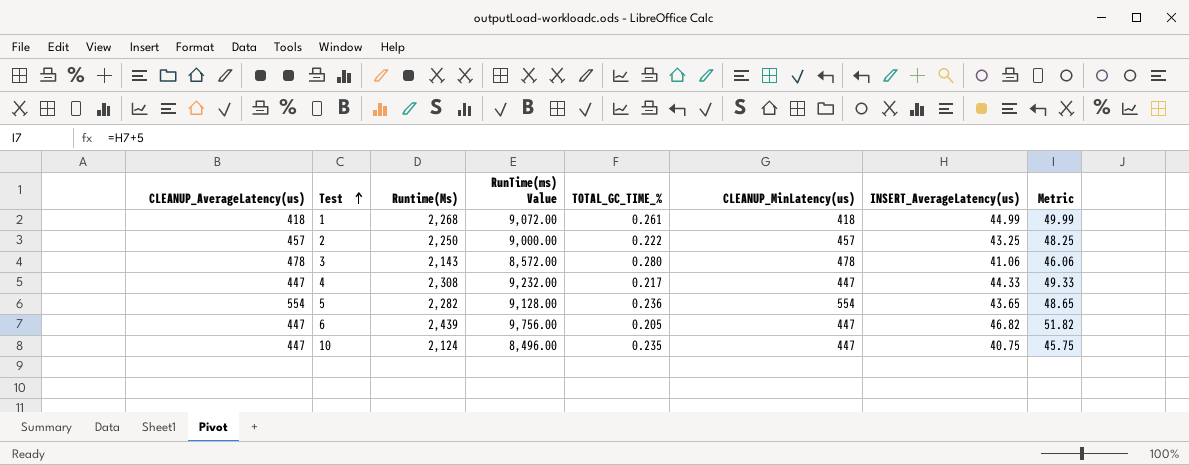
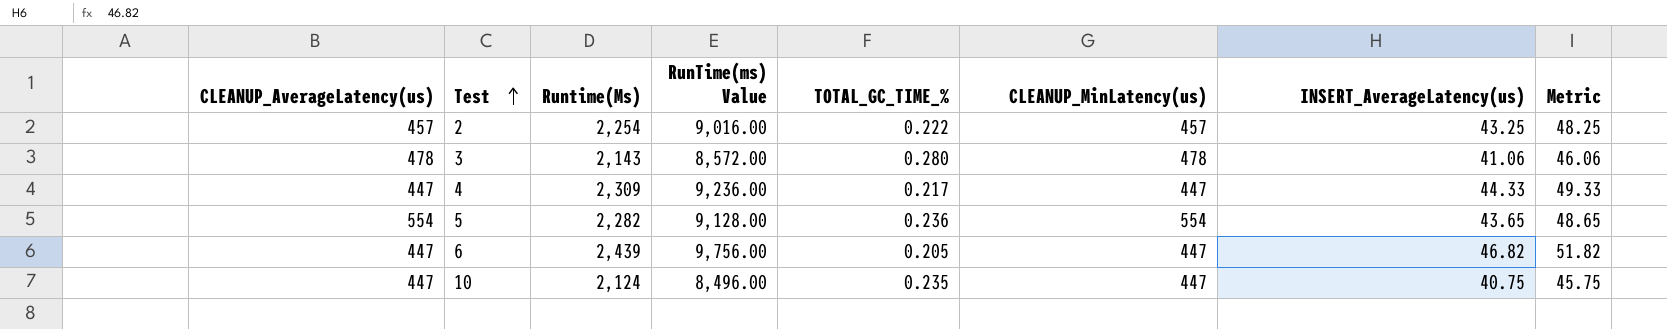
row 1: 418 | 2,268 | 9,072.00 | 0.261 | 418 | 44.99 | 49.99 -> none
2 | Runtime(Ms): 2,250 -> 2,254
2 | RunTime(ms) Value: 9,000.00 -> 9,016.00
4 | Runtime(Ms): 2,308 -> 2,309
4 | RunTime(ms) Value: 9,232.00 -> 9,236.00

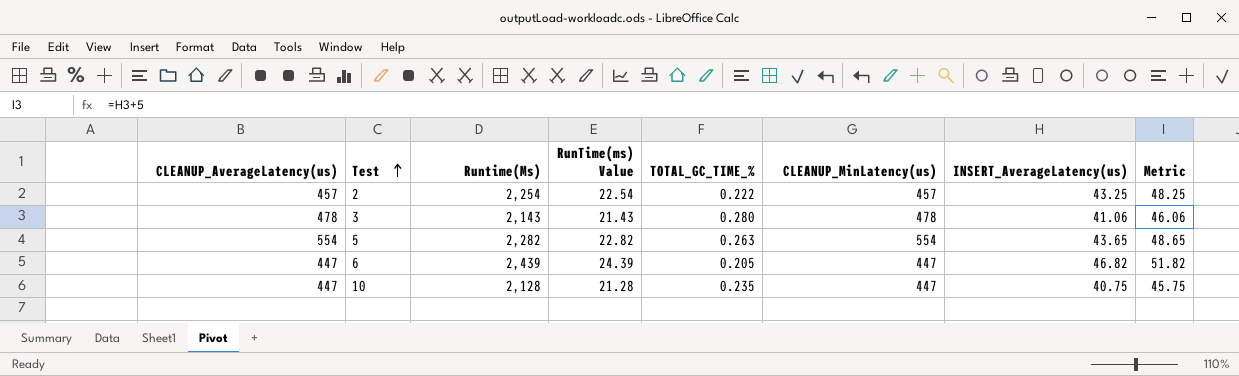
column RunTime(ms) Value | formula: [Runtime(Ms)] * 4 -> [Runtime(Ms)] * 0.01
row 4: 447 | 2,309 | 9,236.00 | 0.217 | 447 | 44.33 | 49.33 -> none
5 | TOTAL_GC_TIME_%: 0.236 -> 0.263
10 | Runtime(Ms): 2,124 -> 2,128

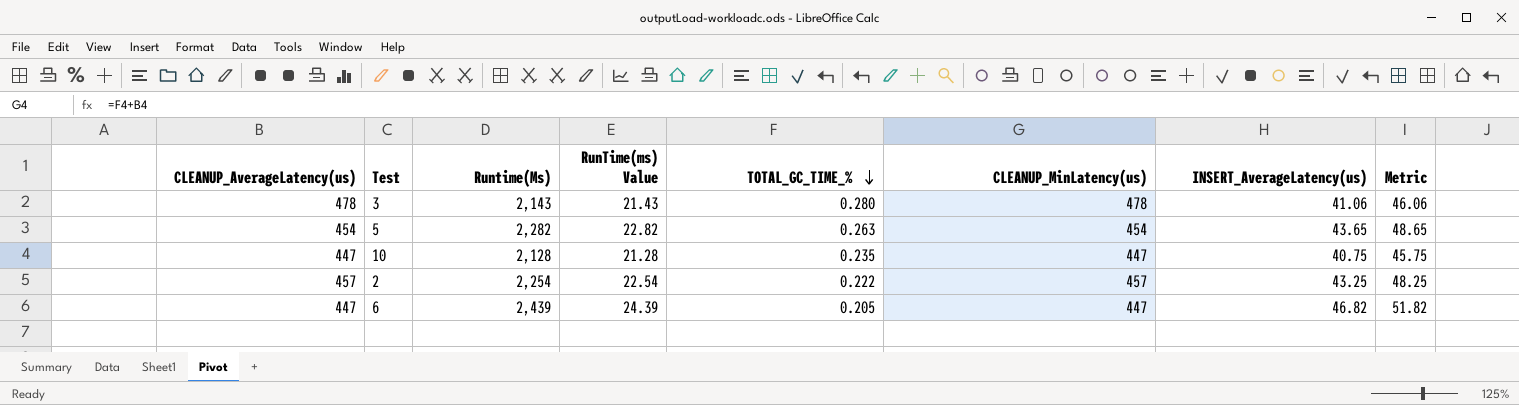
row order: Test ascending -> TOTAL_GC_TIME_% descending
5 | CLEANUP_AverageLatency(us): 554 -> 454
5 | CLEANUP_MinLatency(us): 554 -> 454

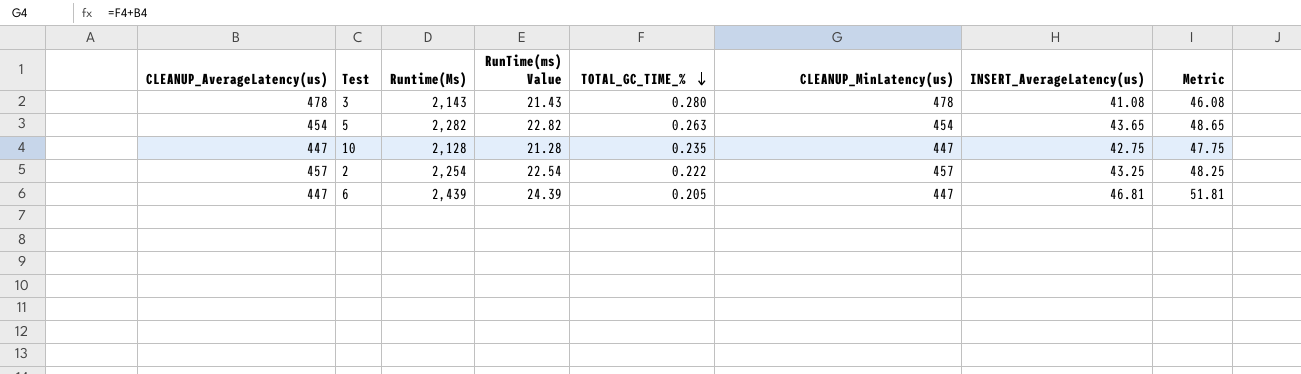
3 | INSERT_AverageLatency(us): 41.06 -> 41.08
3 | Metric: 46.06 -> 46.08
10 | INSERT_AverageLatency(us): 40.75 -> 42.75
10 | Metric: 45.75 -> 47.75
6 | INSERT_AverageLatency(us): 46.82 -> 46.81
6 | Metric: 51.82 -> 51.81

